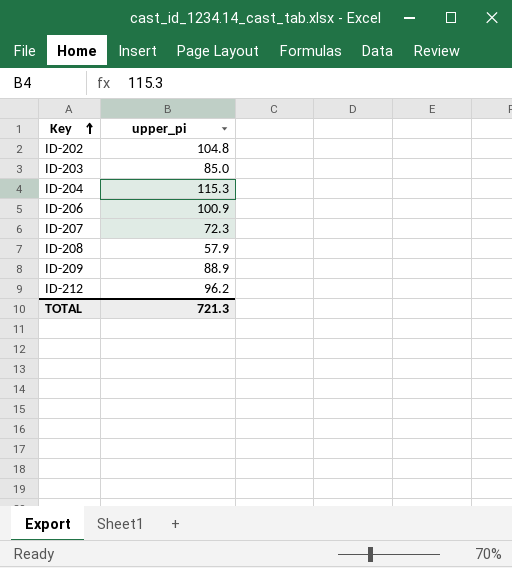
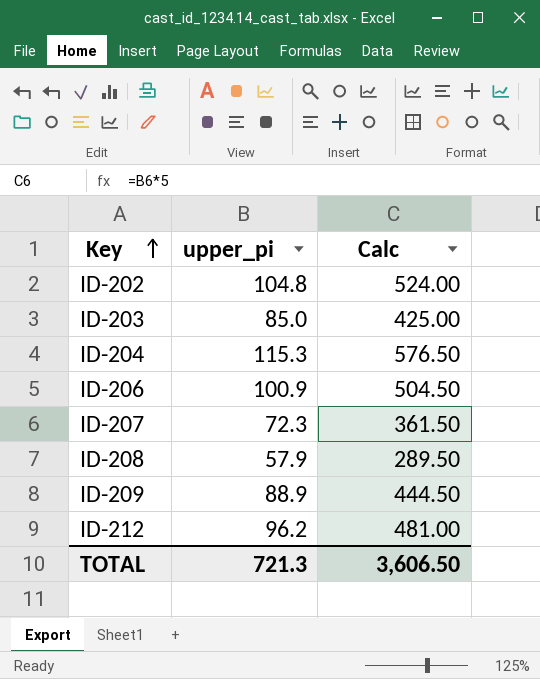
column Calc | formula: none -> [upper_pi] * 5

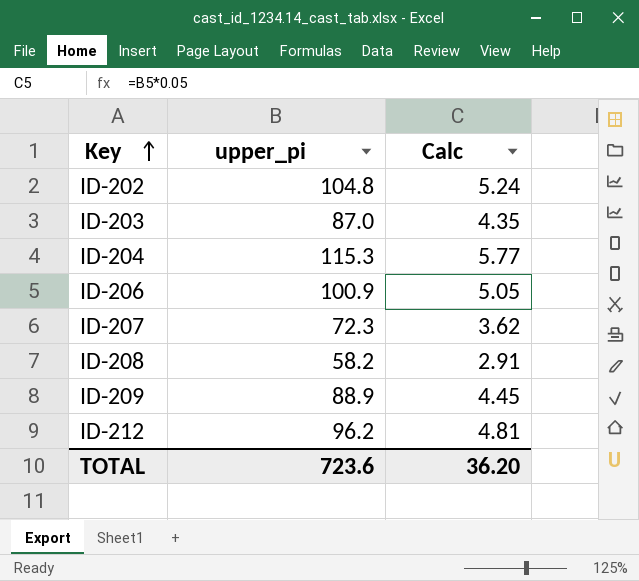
column Calc | formula: [upper_pi] * 5 -> [upper_pi] * 0.05
ID-203 | upper_pi: 85.0 -> 87.0
ID-208 | upper_pi: 57.9 -> 58.2
TOTAL | upper_pi: 721.3 -> 723.6
TOTAL | Calc: 3,606.50 -> 36.20

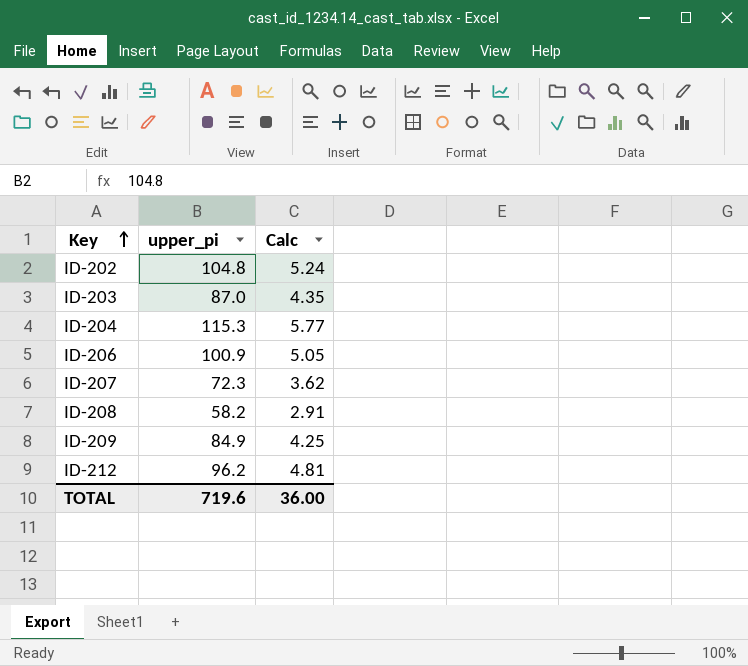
ID-209 | upper_pi: 88.9 -> 84.9
ID-209 | Calc: 4.45 -> 4.25
TOTAL | upper_pi: 723.6 -> 719.6
TOTAL | Calc: 36.20 -> 36.00

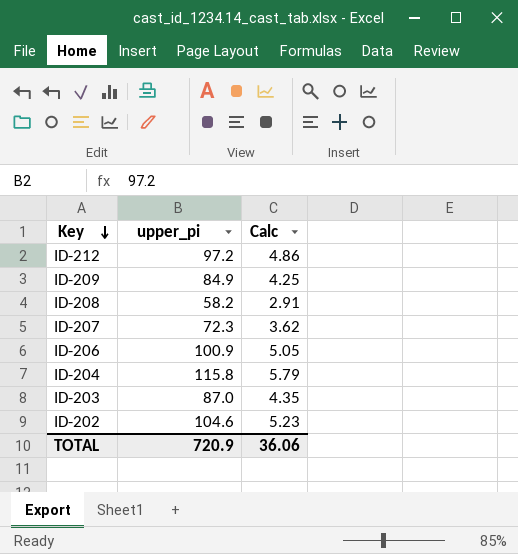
row order: Key ascending -> Key descending
ID-212 | upper_pi: 96.2 -> 97.2
ID-212 | Calc: 4.81 -> 4.86
ID-204 | upper_pi: 115.3 -> 115.8
ID-204 | Calc: 5.77 -> 5.79
ID-202 | upper_pi: 104.8 -> 104.6
ID-202 | Calc: 5.24 -> 5.23
TOTAL | upper_pi: 719.6 -> 720.9
TOTAL | Calc: 36.00 -> 36.06

